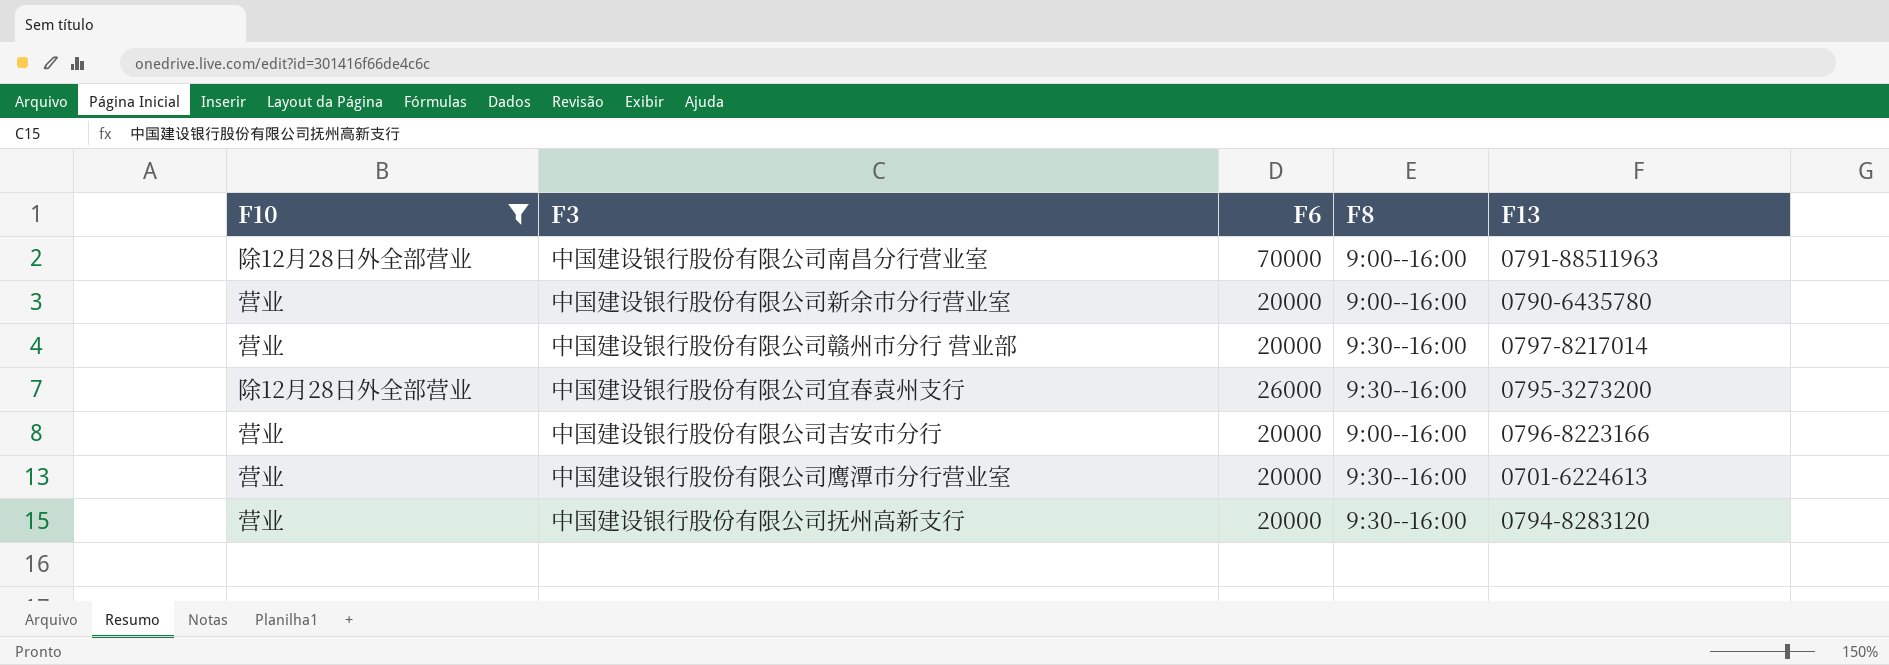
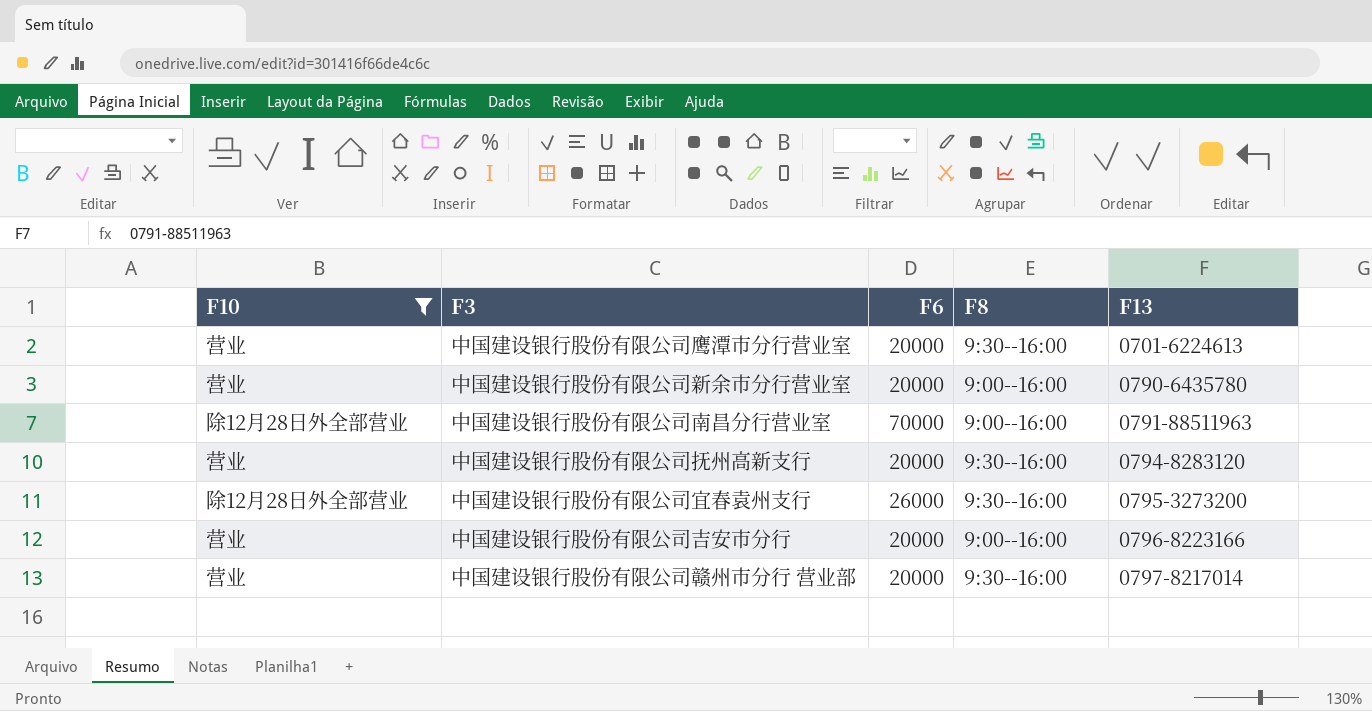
row order: none -> F13 ascending

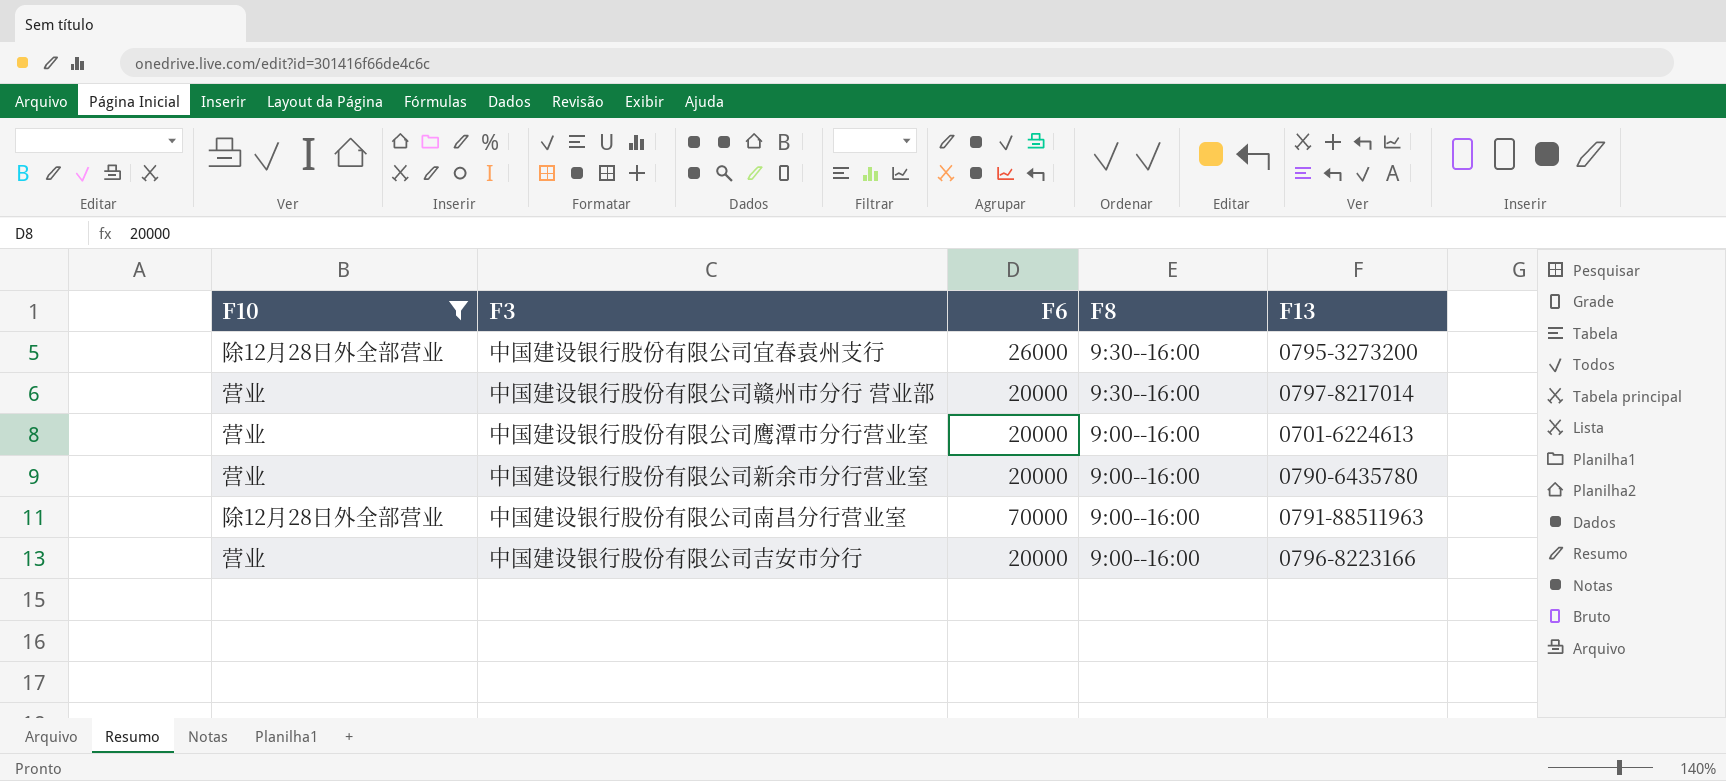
row order: F13 ascending -> F8 descending
row 中国建设银行股份有限公司抚州高新支行: 营业 | 20000 | 9:30--16:00 | 0794-8283120 -> none
中国建设银行股份有限公司鹰潭市分行营业室 | F8: 9:30--16:00 -> 9:00--16:00

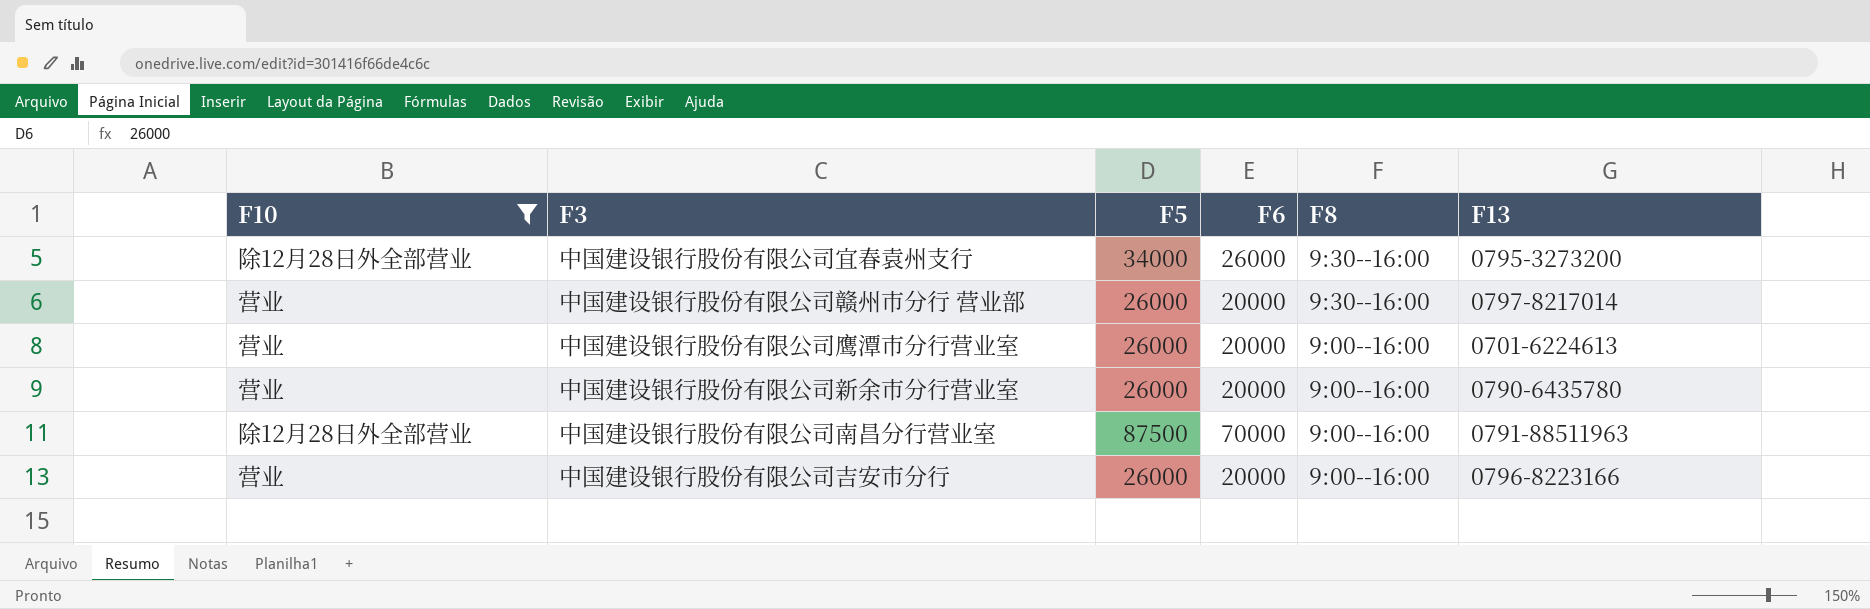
column F5 | position: none -> 3

